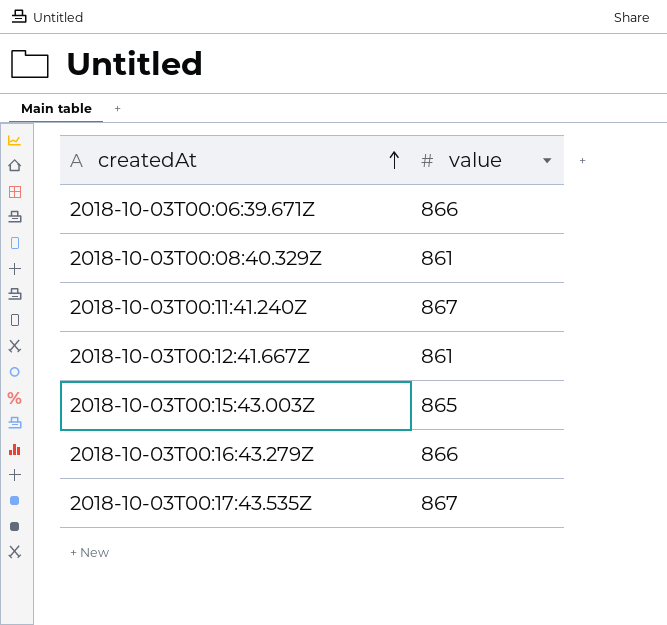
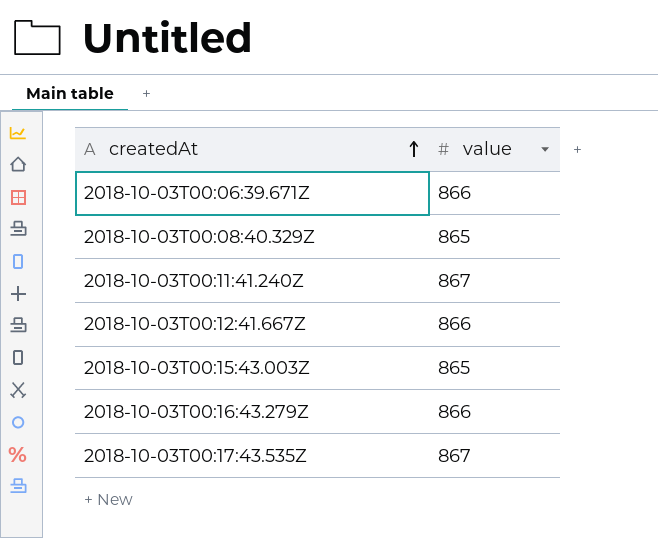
2018-10-03T00:08:40.329Z | value: 861 -> 865
2018-10-03T00:12:41.667Z | value: 861 -> 866

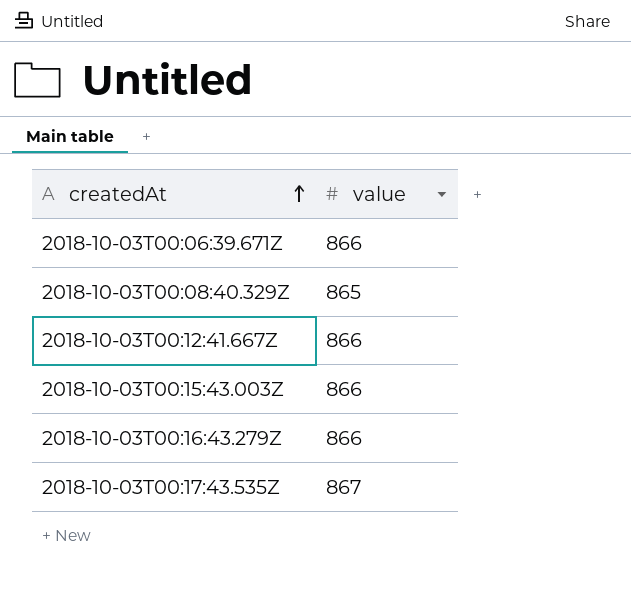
row 2018-10-03T00:11:41.240Z: 867 -> none
2018-10-03T00:15:43.003Z | value: 865 -> 866

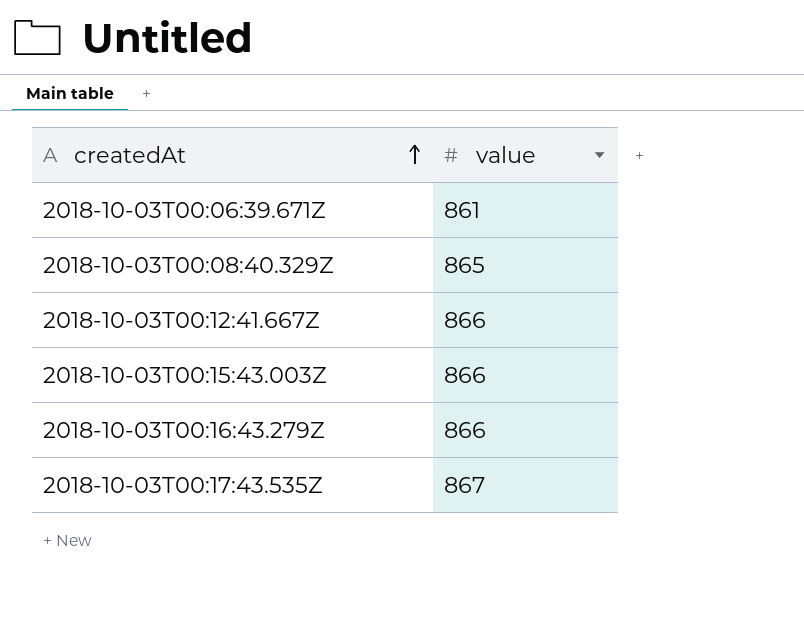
2018-10-03T00:06:39.671Z | value: 866 -> 861

